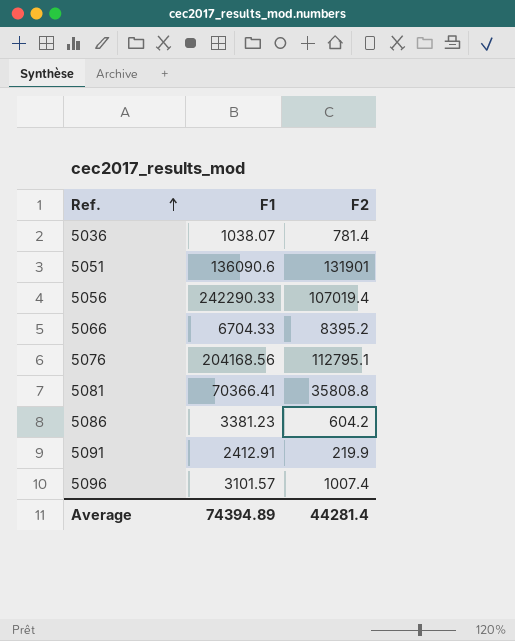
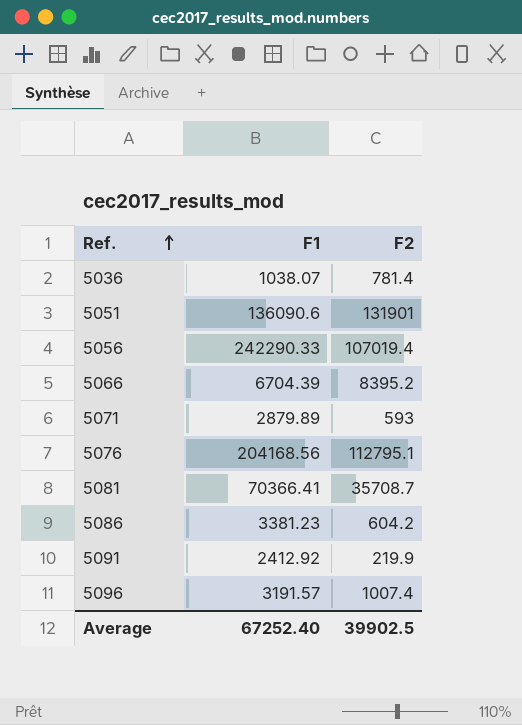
5066 | F1: 6704.33 -> 6704.39
row 5071: none -> 2879.89 | 593
5081 | F2: 35808.8 -> 35708.7
5091 | F1: 2412.91 -> 2412.92
5096 | F1: 3101.57 -> 3191.57
Average | F1: 74394.89 -> 67252.40
Average | F2: 44281.4 -> 39902.5

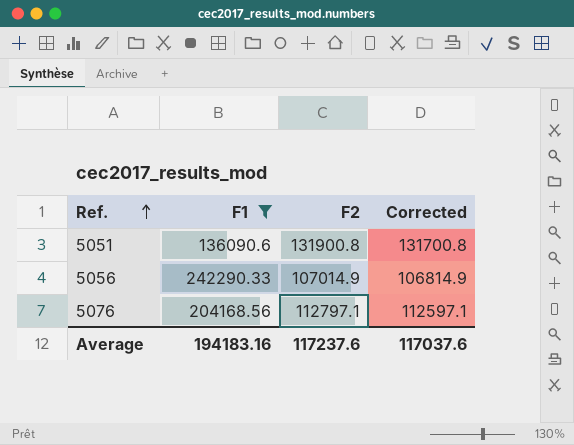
filter: none -> F1 >= 136090.6
column Corrected | formula: none -> [F2] - 200
5051 | F2: 131901 -> 131900.8
5056 | F2: 107019.4 -> 107014.9
5076 | F2: 112795.1 -> 112797.1
Average | F1: 67252.40 -> 194183.16
Average | F2: 39902.5 -> 117237.6

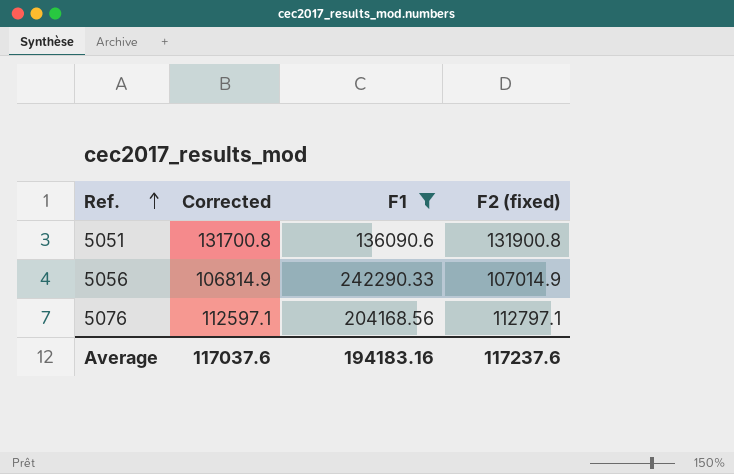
column Corrected | position: 4 -> 2
column name: F2 -> F2 (fixed)

